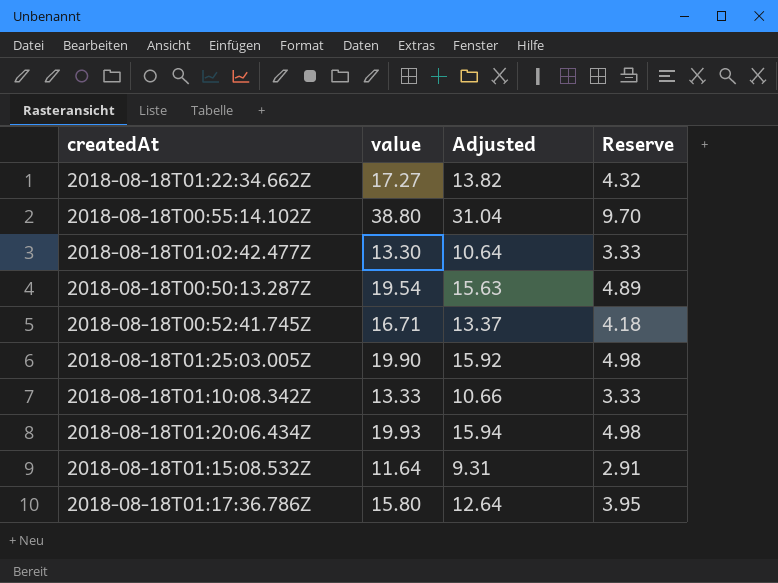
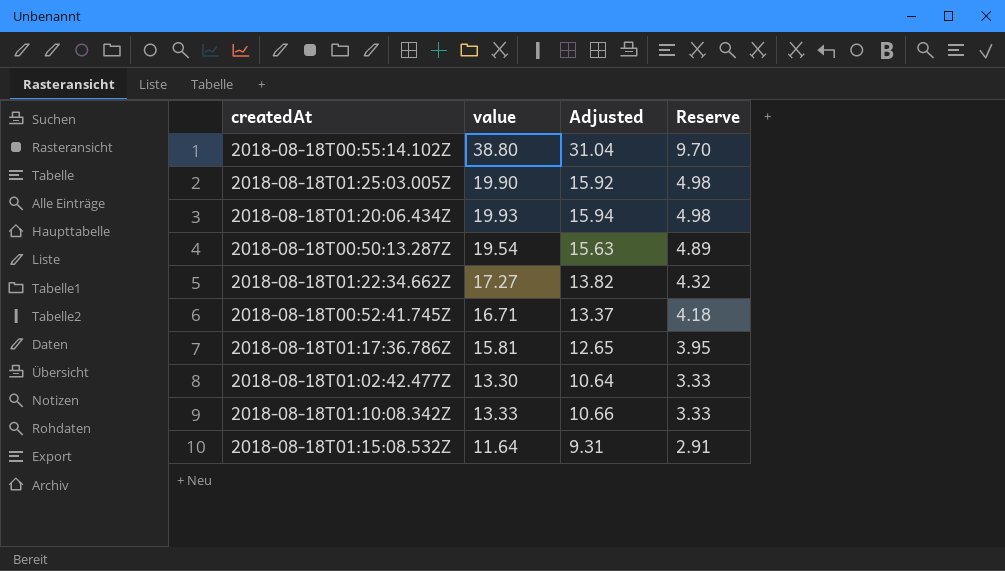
row order: none -> Reserve descending
2018-08-18T01:17:36.786Z | value: 15.80 -> 15.81
2018-08-18T01:17:36.786Z | Adjusted: 12.64 -> 12.65

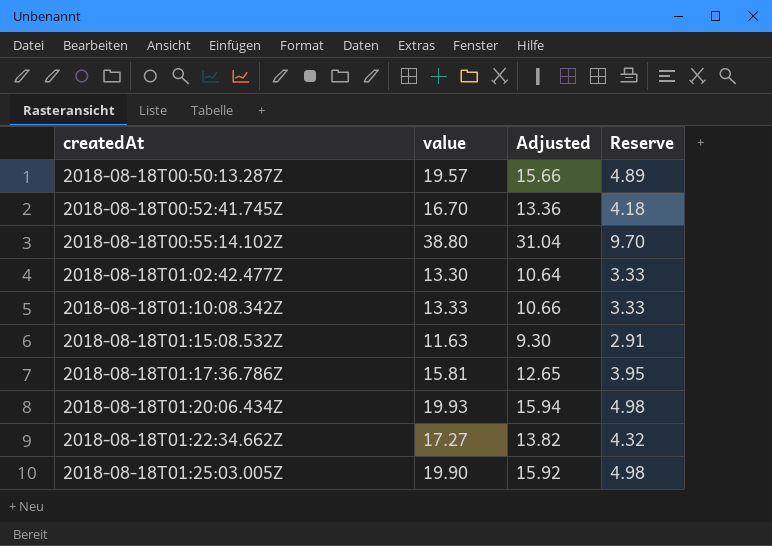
row order: Reserve descending -> createdAt ascending
2018-08-18T00:50:13.287Z | value: 19.54 -> 19.57
2018-08-18T00:50:13.287Z | Adjusted: 15.63 -> 15.66
2018-08-18T00:52:41.745Z | value: 16.71 -> 16.70
2018-08-18T00:52:41.745Z | Adjusted: 13.37 -> 13.36
2018-08-18T01:15:08.532Z | value: 11.64 -> 11.63
2018-08-18T01:15:08.532Z | Adjusted: 9.31 -> 9.30

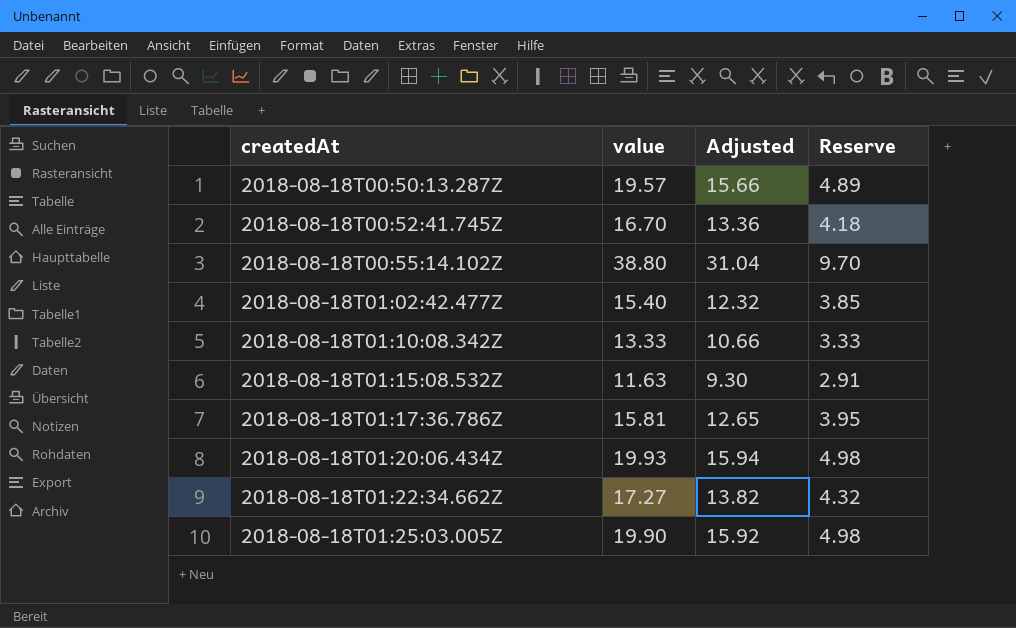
2018-08-18T01:02:42.477Z | value: 13.30 -> 15.40
2018-08-18T01:02:42.477Z | Adjusted: 10.64 -> 12.32
2018-08-18T01:02:42.477Z | Reserve: 3.33 -> 3.85

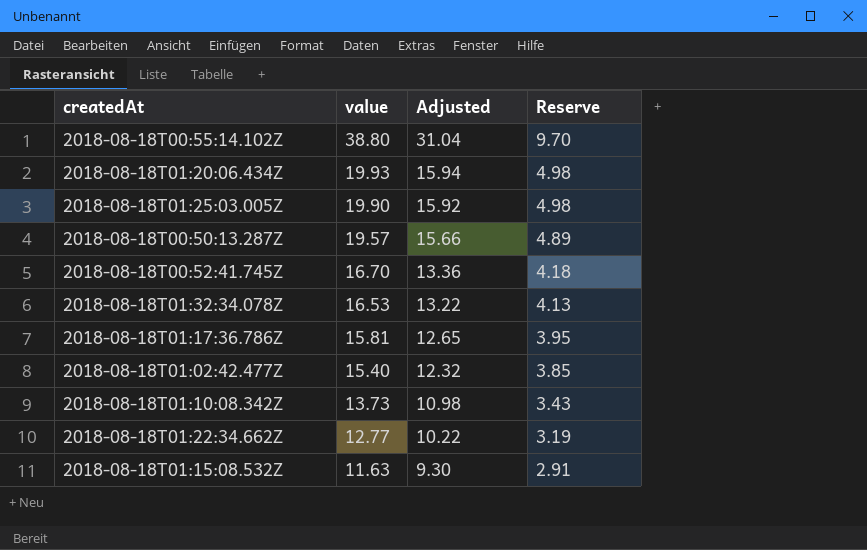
row order: createdAt ascending -> value descending
row 2018-08-18T01:32:34.078Z: none -> 16.53 | 13.22 | 4.13
2018-08-18T01:10:08.342Z | value: 13.33 -> 13.73
2018-08-18T01:10:08.342Z | Adjusted: 10.66 -> 10.98
2018-08-18T01:10:08.342Z | Reserve: 3.33 -> 3.43
2018-08-18T01:22:34.662Z | value: 17.27 -> 12.77
2018-08-18T01:22:34.662Z | Adjusted: 13.82 -> 10.22
2018-08-18T01:22:34.662Z | Reserve: 4.32 -> 3.19

